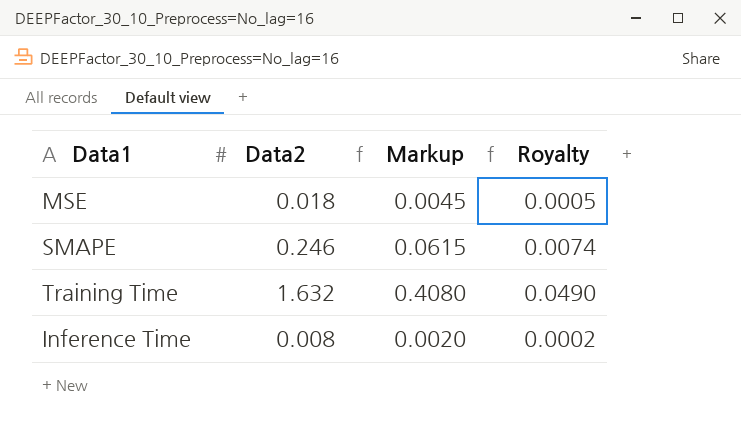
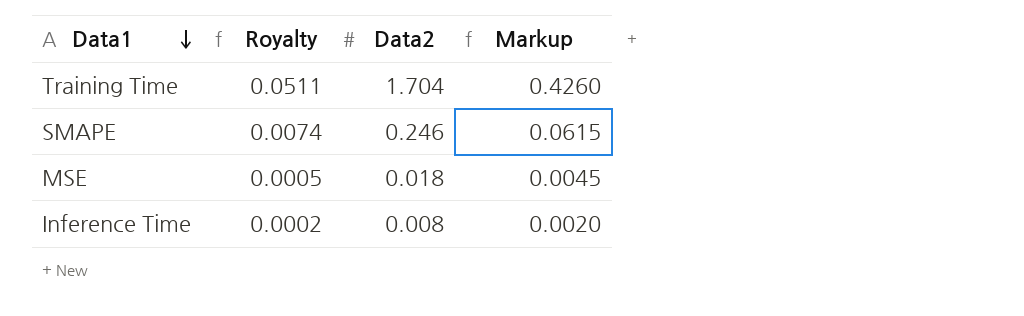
row order: none -> Data1 descending
column Royalty | position: 4 -> 2
Training Time | Royalty: 0.0490 -> 0.0511
Training Time | Data2: 1.632 -> 1.704
Training Time | Markup: 0.4080 -> 0.4260

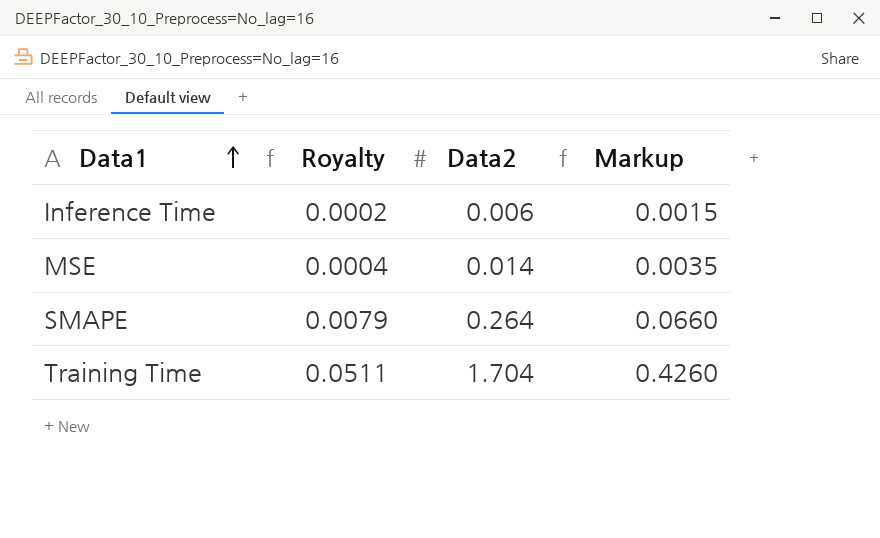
row order: Data1 descending -> Data1 ascending
Inference Time | Data2: 0.008 -> 0.006
Inference Time | Markup: 0.0020 -> 0.0015
MSE | Royalty: 0.0005 -> 0.0004
MSE | Data2: 0.018 -> 0.014
MSE | Markup: 0.0045 -> 0.0035
SMAPE | Royalty: 0.0074 -> 0.0079
SMAPE | Data2: 0.246 -> 0.264
SMAPE | Markup: 0.0615 -> 0.0660

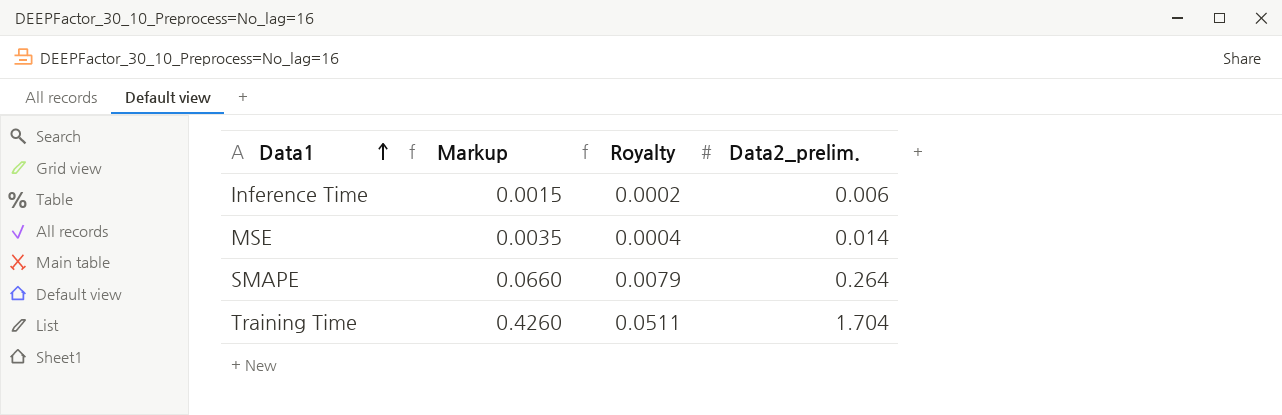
column Markup | position: 4 -> 2
column name: Data2 -> Data2_prelim.

